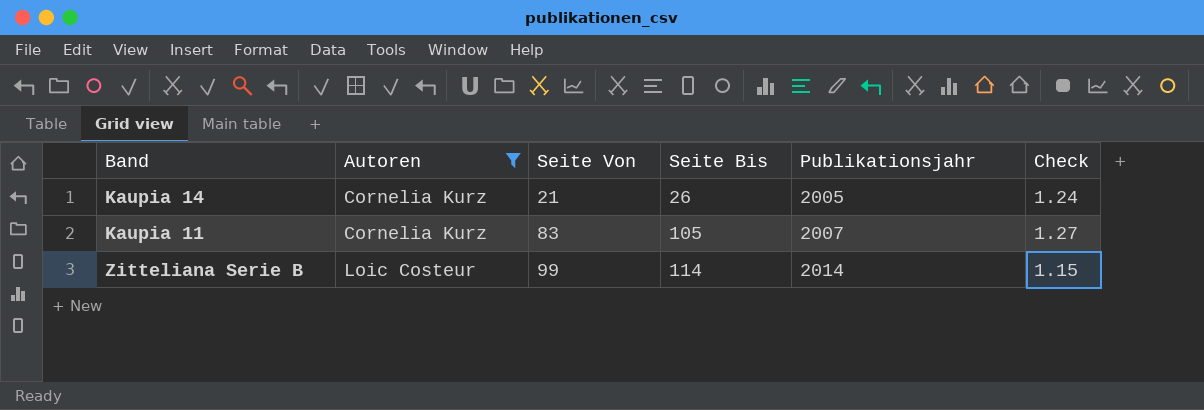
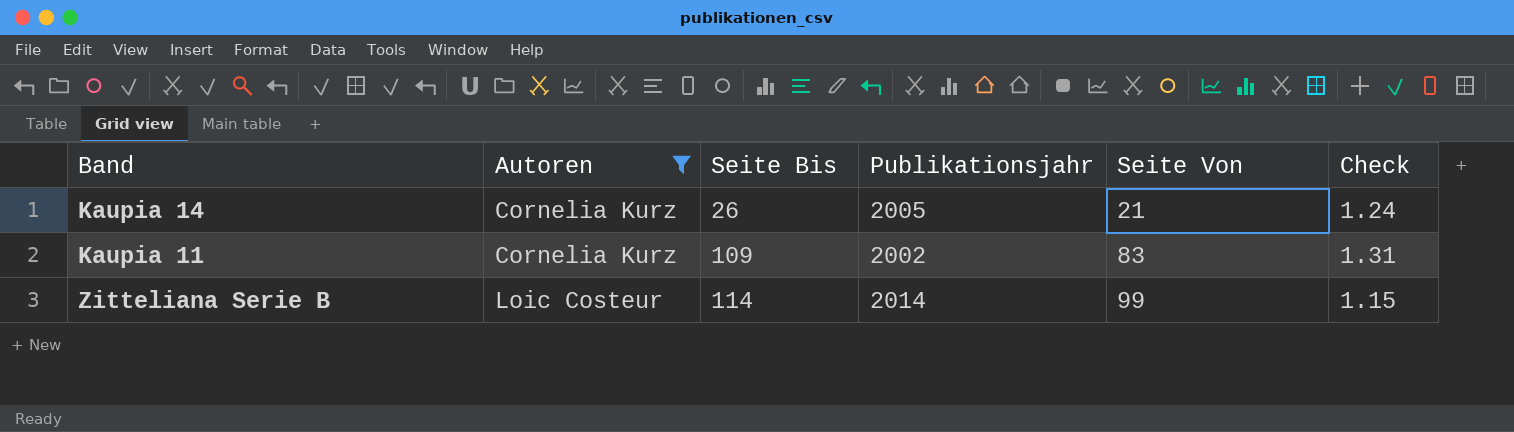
column Seite Von | position: 3 -> 5
Kaupia 11 | Seite Bis: 105 -> 109
Kaupia 11 | Publikationsjahr: 2007 -> 2002
Kaupia 11 | Check: 1.27 -> 1.31

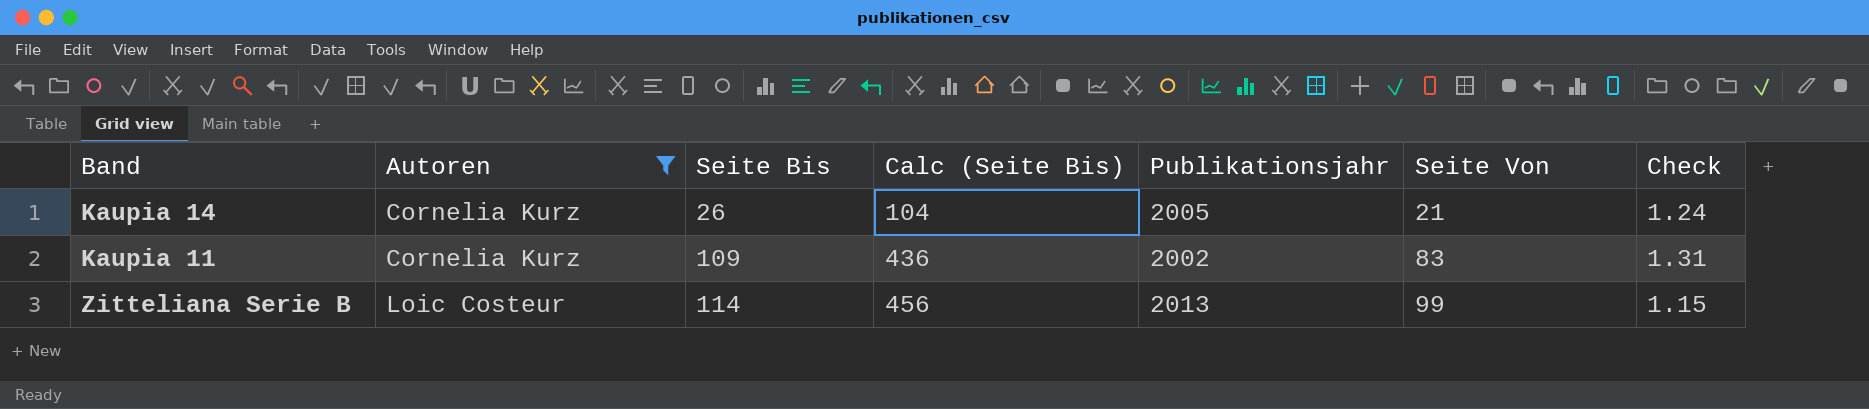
column Calc (Seite Bis) | formula: none -> [Seite Bis] * 4
Zitteliana Serie B | Publikationsjahr: 2014 -> 2013

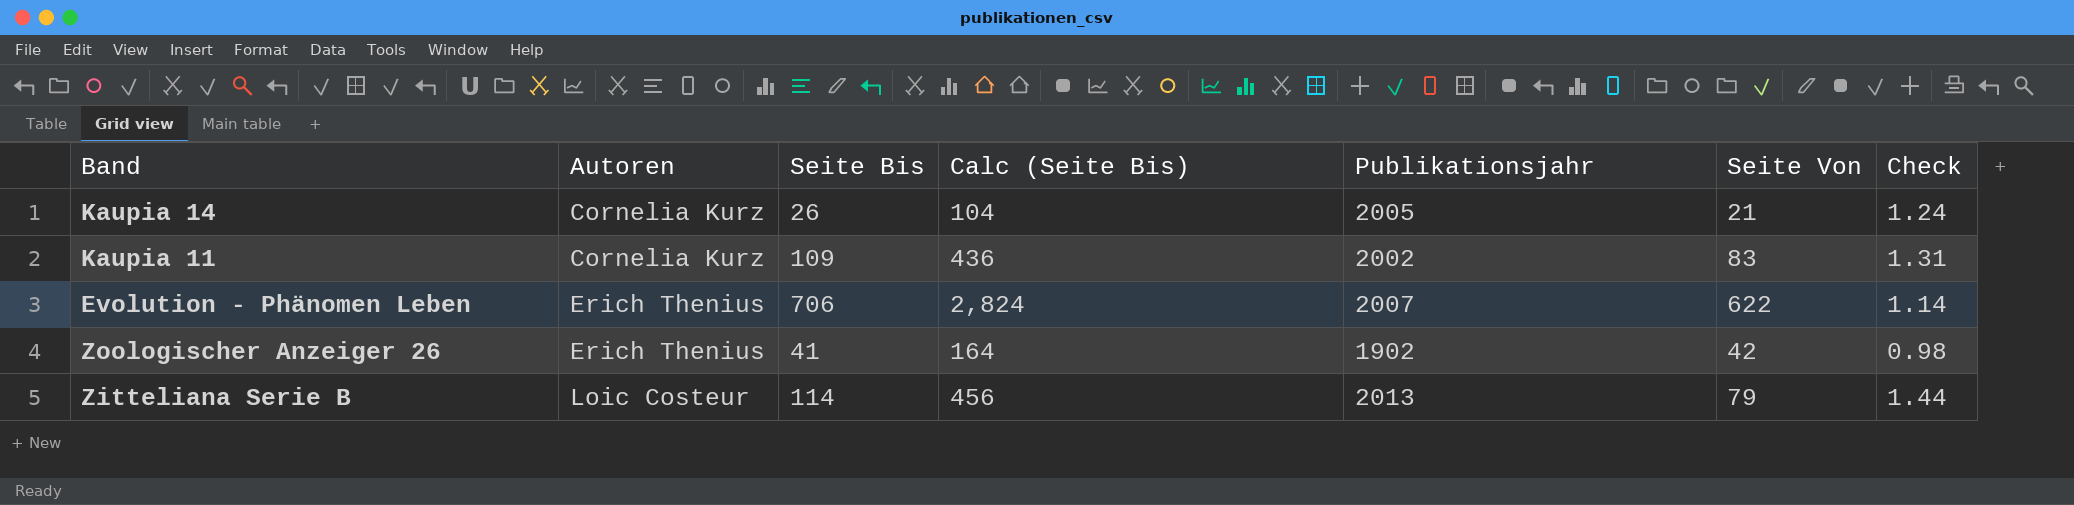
filter: Autoren != Erich Thenius -> none
Zitteliana Serie B | Seite Von: 99 -> 79
Zitteliana Serie B | Check: 1.15 -> 1.44

